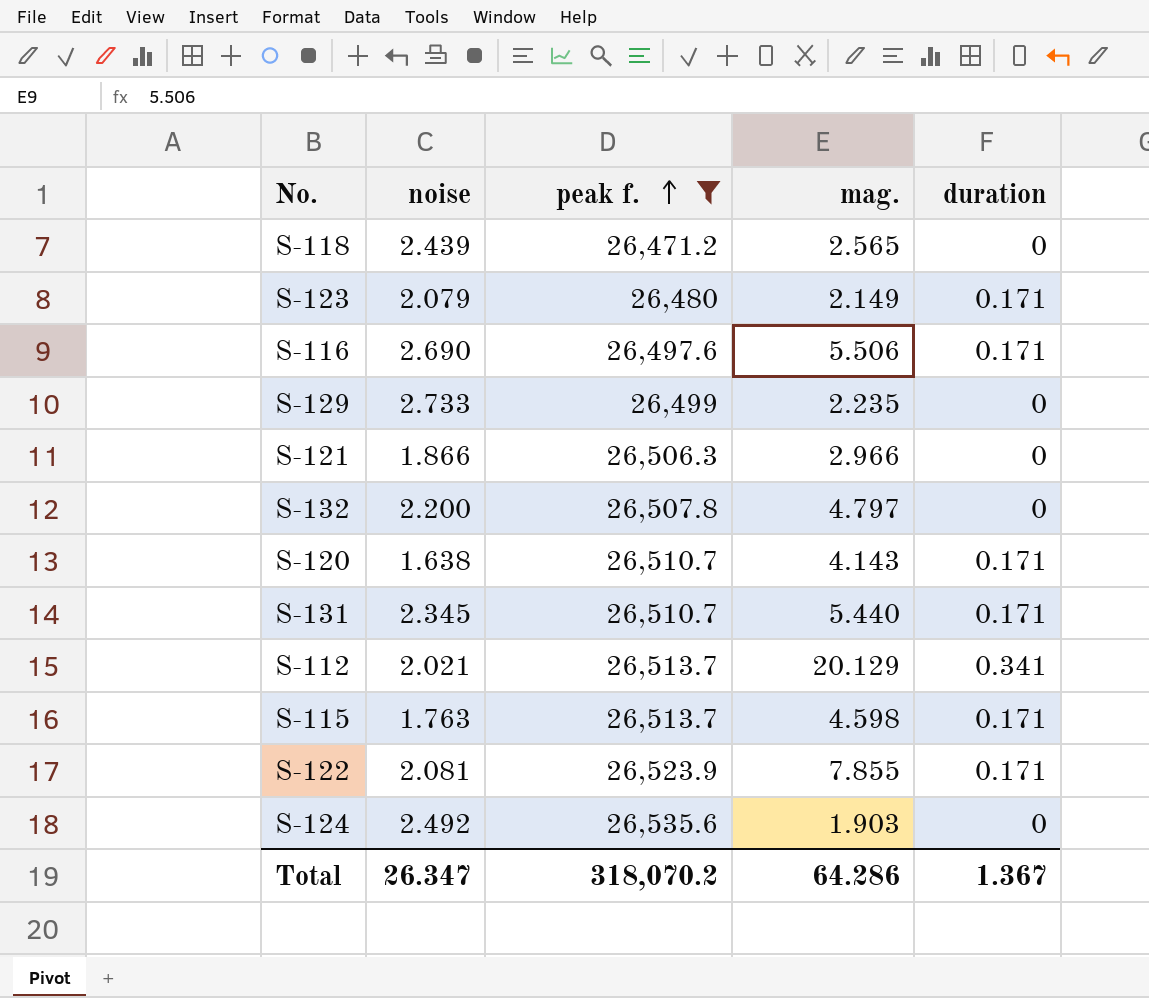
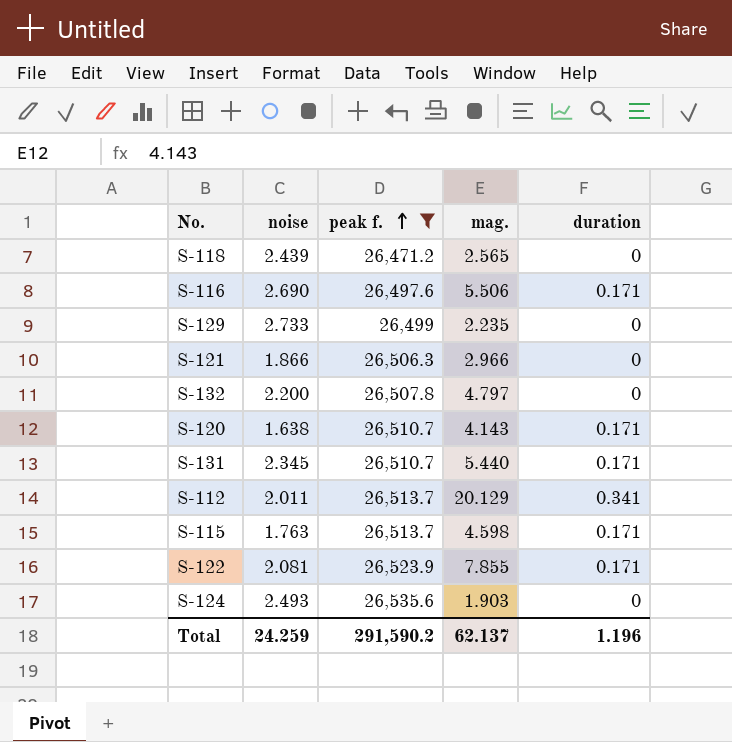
row S-123: 2.079 | 26,480 | 2.149 | 0.171 -> none
S-112 | noise: 2.021 -> 2.011
S-124 | noise: 2.492 -> 2.493
Total | noise: 26.347 -> 24.259
Total | peak f.: 318,070.2 -> 291,590.2
Total | mag.: 64.286 -> 62.137
Total | duration: 1.367 -> 1.196

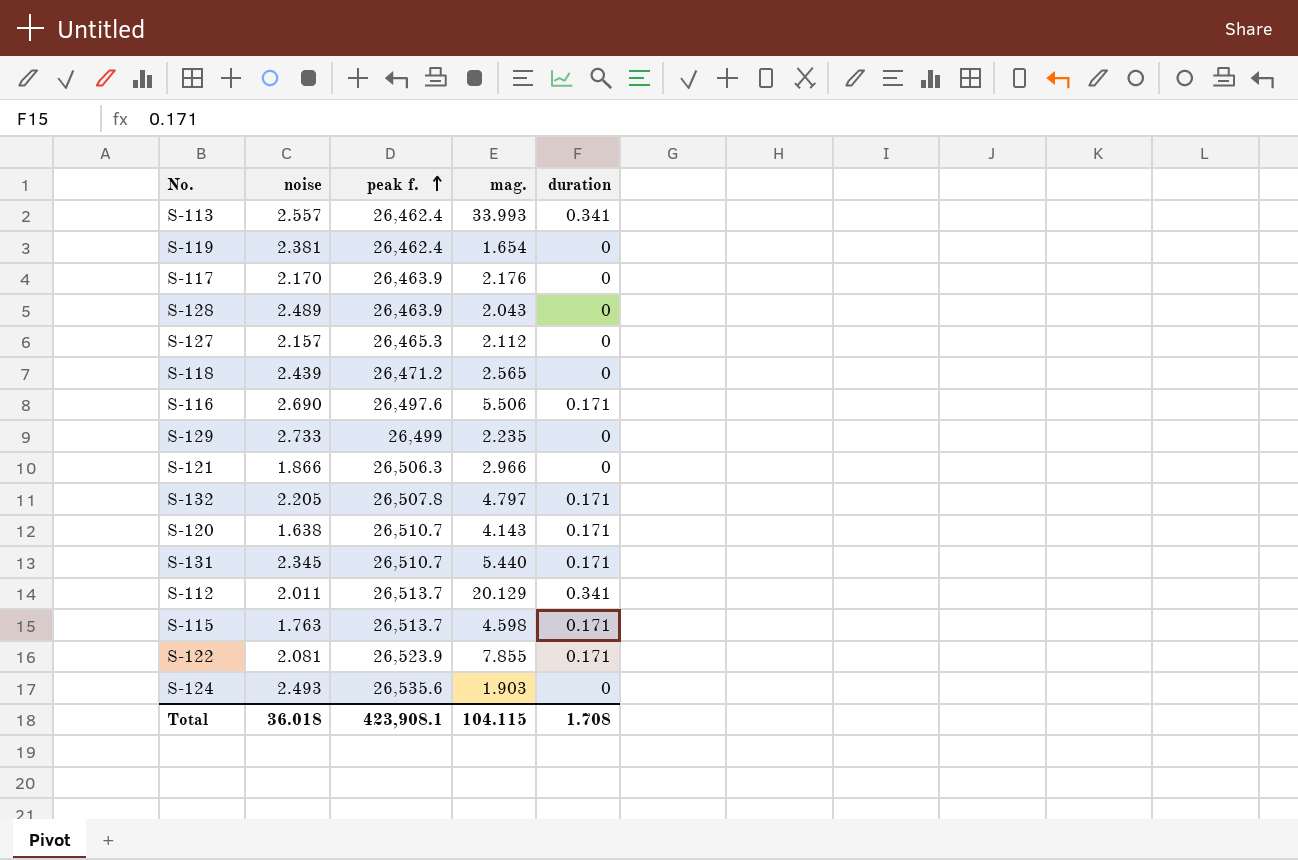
filter: peak f. >= 26,471.2 -> none
S-132 | noise: 2.200 -> 2.205
S-132 | duration: 0 -> 0.171
Total | noise: 24.259 -> 36.018
Total | peak f.: 291,590.2 -> 423,908.1
Total | mag.: 62.137 -> 104.115
Total | duration: 1.196 -> 1.708

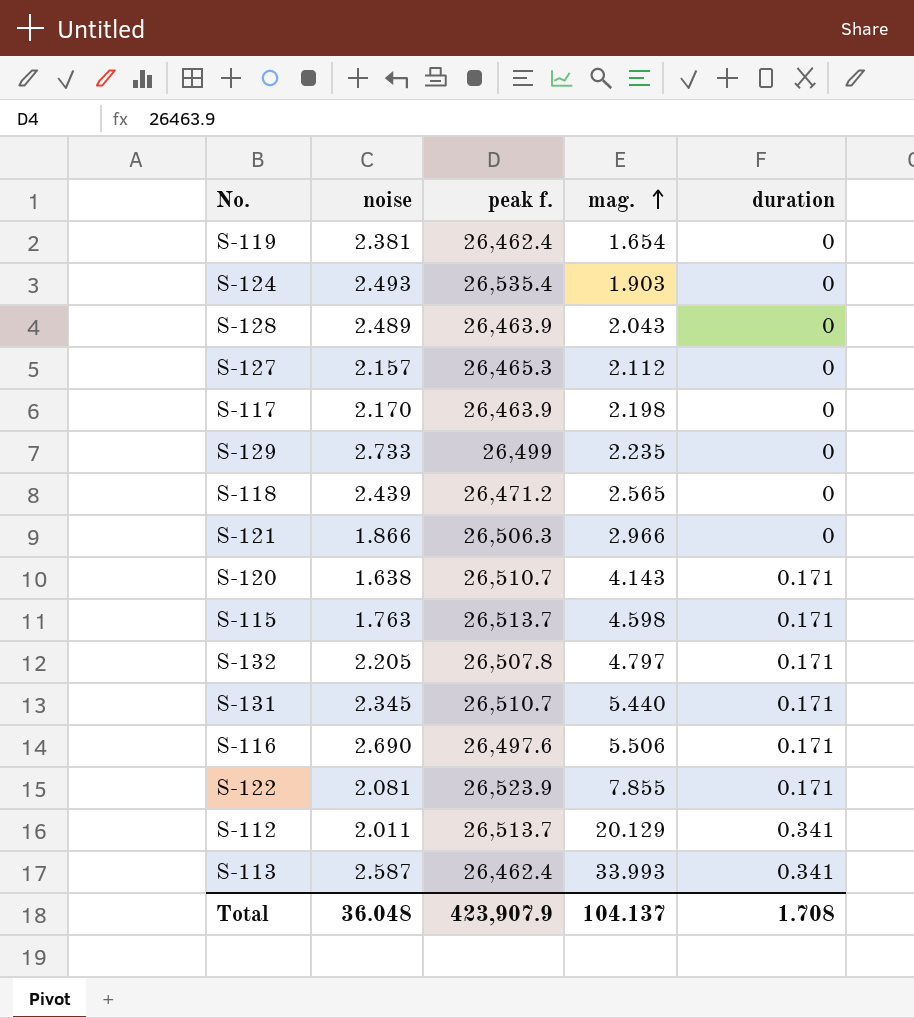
row order: peak f. ascending -> mag. ascending
S-124 | peak f.: 26,535.6 -> 26,535.4
S-117 | mag.: 2.176 -> 2.198
S-113 | noise: 2.557 -> 2.587
Total | noise: 36.018 -> 36.048
Total | peak f.: 423,908.1 -> 423,907.9
Total | mag.: 104.115 -> 104.137

